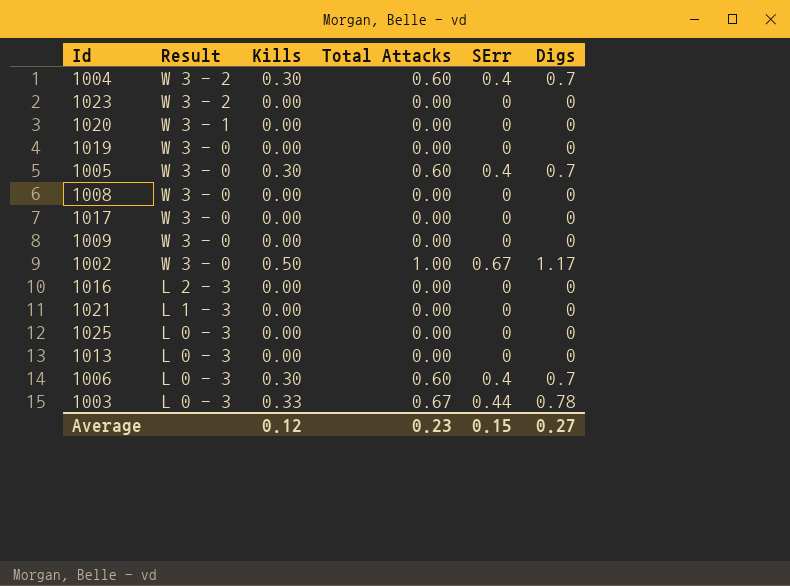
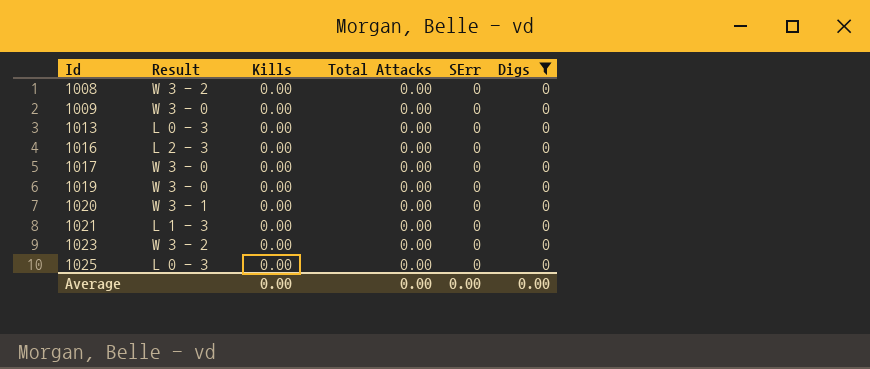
filter: none -> Digs = 0
row order: Result descending -> Id ascending
1008 | Result: W 3 - 0 -> W 3 - 2
Average | Kills: 0.12 -> 0.00
Average | Total Attacks: 0.23 -> 0.00
Average | SErr: 0.15 -> 0.00
Average | Digs: 0.27 -> 0.00

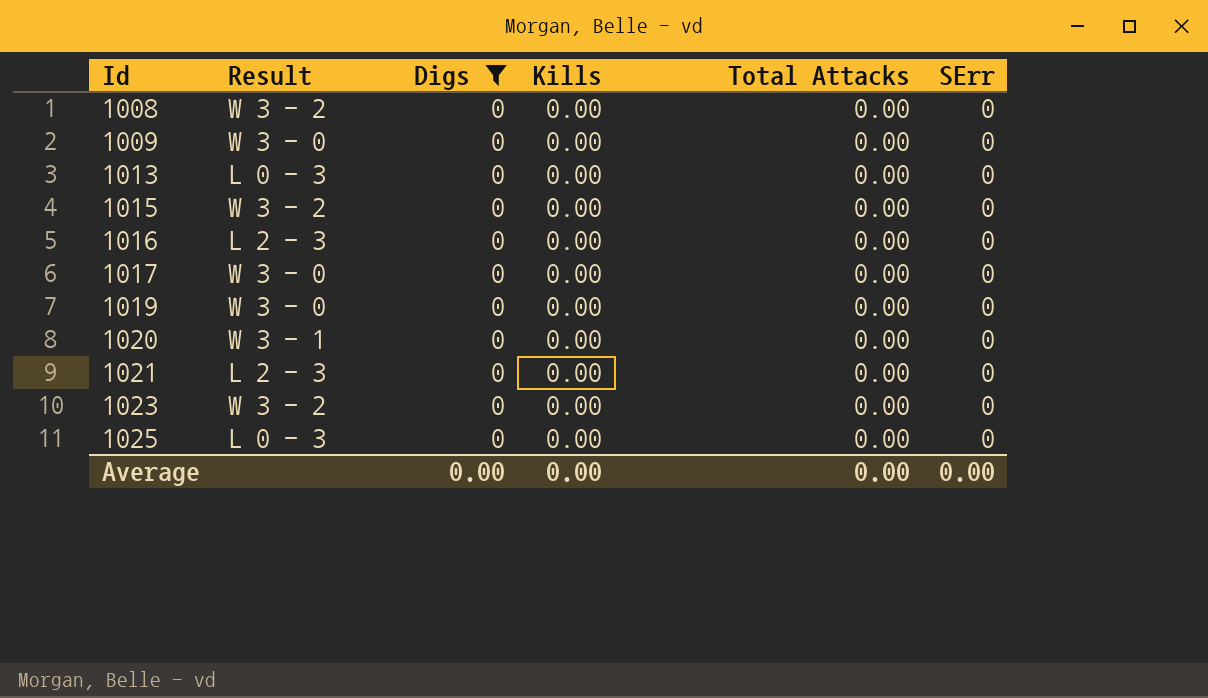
column Digs | position: 6 -> 3
row 1015: none -> W 3 - 2 | 0 | 0.00 | 0.00 | 0
1021 | Result: L 1 - 3 -> L 2 - 3

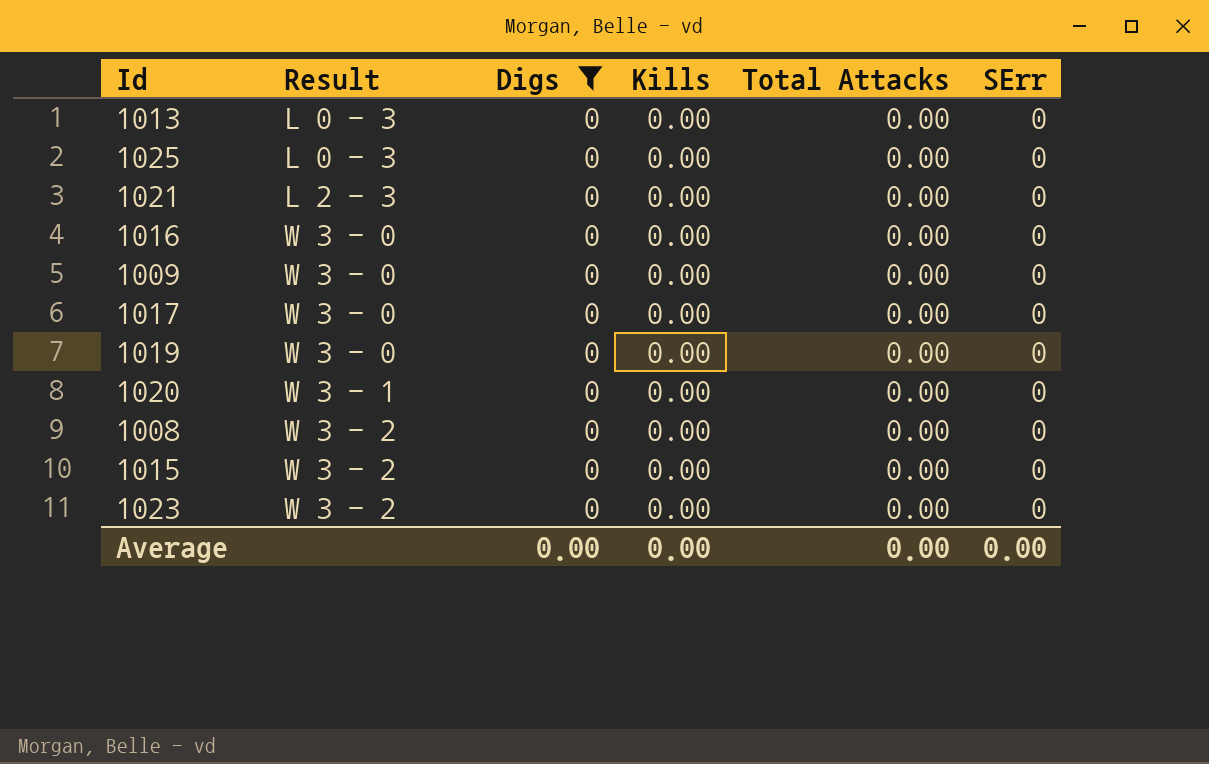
row order: Id ascending -> Result ascending
1016 | Result: L 2 - 3 -> W 3 - 0

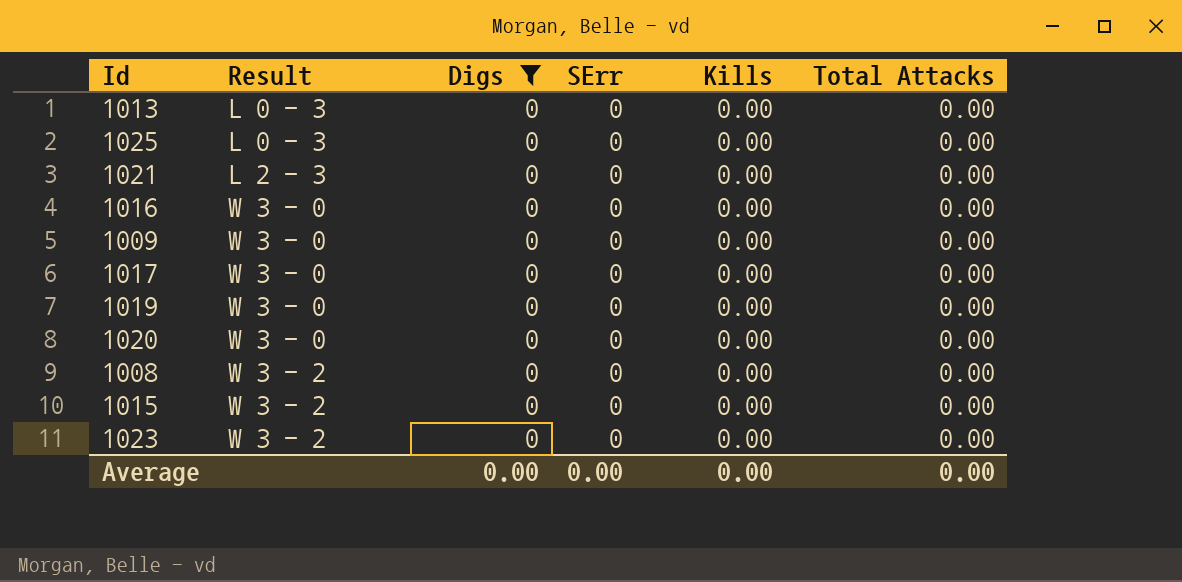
column SErr | position: 6 -> 4
1020 | Result: W 3 - 1 -> W 3 - 0

